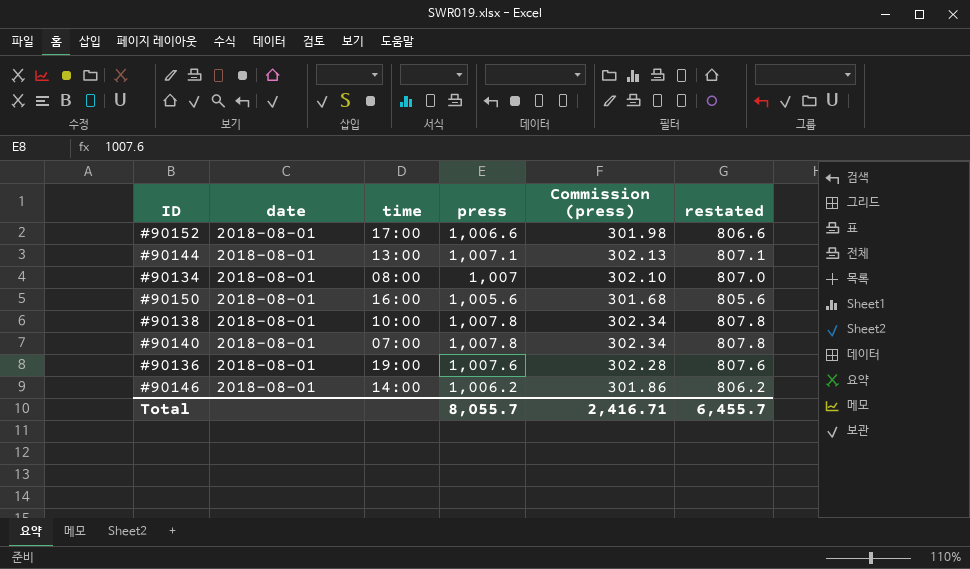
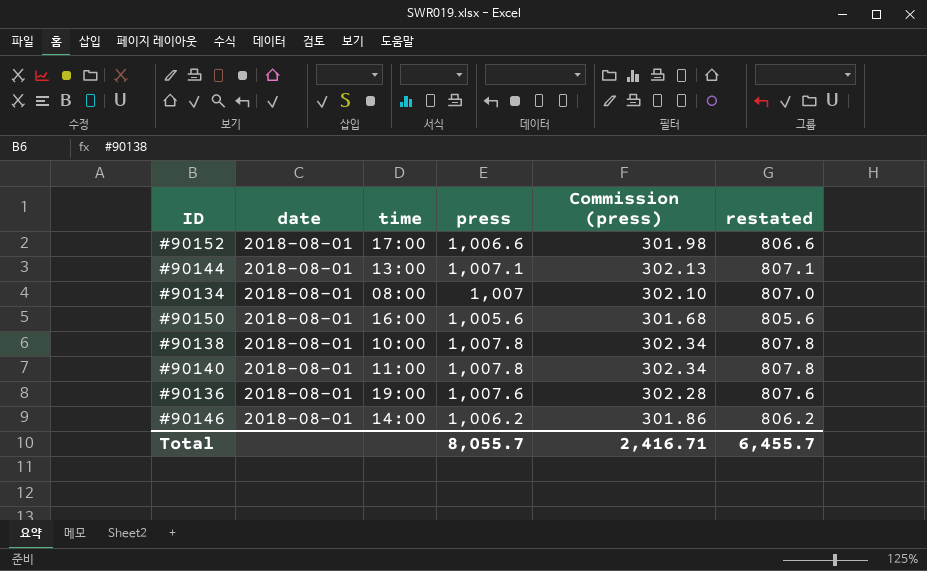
#90140 | time: 07:00 -> 11:00

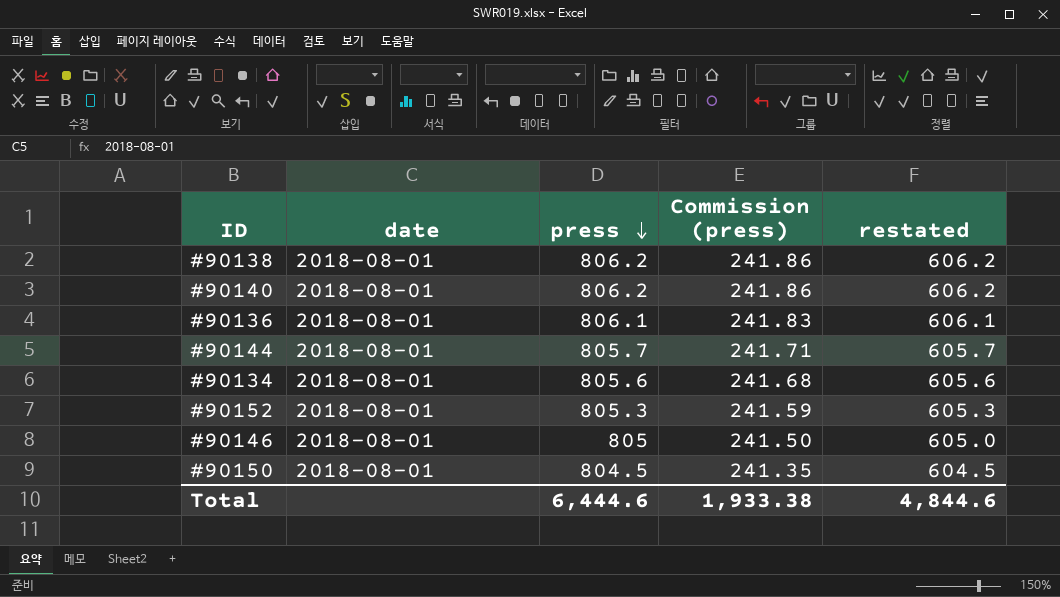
row order: none -> press descending
column time | position: 3 -> none
#90138 | press: 1,007.8 -> 806.2
#90138 | Commission (press): 302.34 -> 241.86
#90138 | restated: 807.8 -> 606.2
#90140 | press: 1,007.8 -> 806.2
#90140 | Commission (press): 302.34 -> 241.86
#90140 | restated: 807.8 -> 606.2
#90136 | press: 1,007.6 -> 806.1
#90136 | Commission (press): 302.28 -> 241.83
#90136 | restated: 807.6 -> 606.1
#90144 | press: 1,007.1 -> 805.7
#90144 | Commission (press): 302.13 -> 241.71
#90144 | restated: 807.1 -> 605.7
#90134 | press: 1,007 -> 805.6
#90134 | Commission (press): 302.10 -> 241.68
#90134 | restated: 807.0 -> 605.6
#90152 | press: 1,006.6 -> 805.3
#90152 | Commission (press): 301.98 -> 241.59
#90152 | restated: 806.6 -> 605.3
#90146 | press: 1,006.2 -> 805
#90146 | Commission (press): 301.86 -> 241.50
#90146 | restated: 806.2 -> 605.0
#90150 | press: 1,005.6 -> 804.5
#90150 | Commission (press): 301.68 -> 241.35
#90150 | restated: 805.6 -> 604.5
Total | press: 8,055.7 -> 6,444.6
Total | Commission (press): 2,416.71 -> 1,933.38
Total | restated: 6,455.7 -> 4,844.6

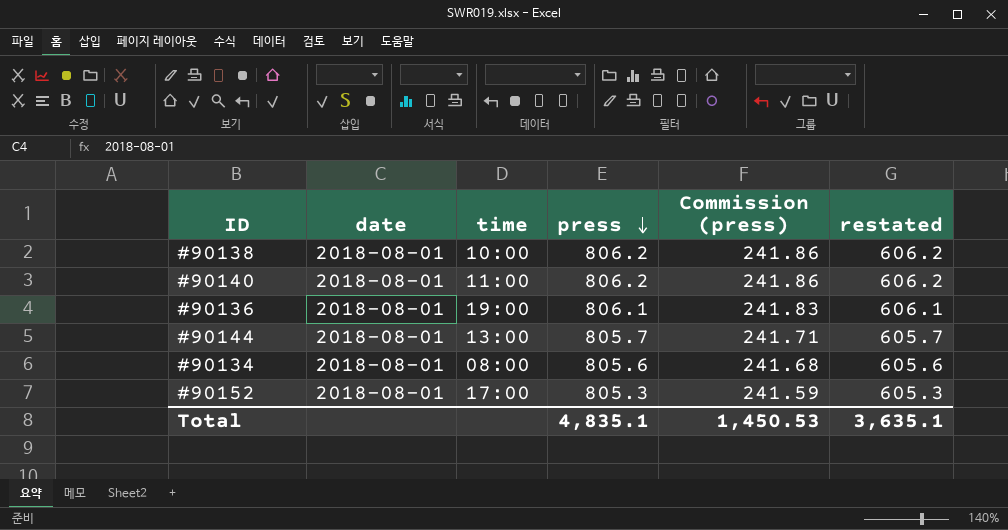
column time | position: none -> 3
row #90146: 2018-08-01 | 805 | 241.50 | 605.0 -> none
row #90150: 2018-08-01 | 804.5 | 241.35 | 604.5 -> none
Total | press: 6,444.6 -> 4,835.1
Total | Commission (press): 1,933.38 -> 1,450.53
Total | restated: 4,844.6 -> 3,635.1

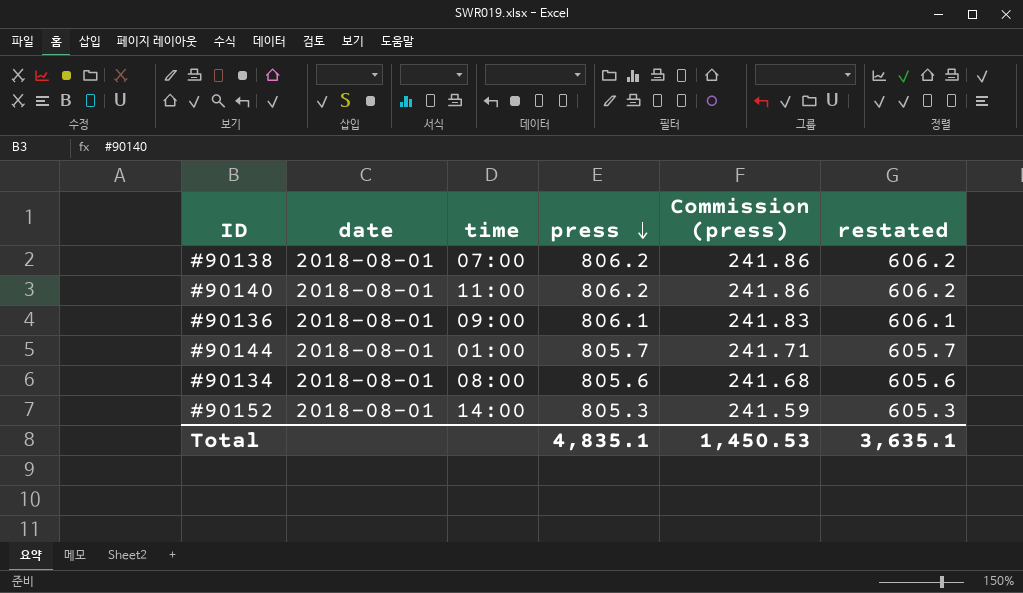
#90138 | time: 10:00 -> 07:00
#90136 | time: 19:00 -> 09:00
#90144 | time: 13:00 -> 01:00
#90152 | time: 17:00 -> 14:00

